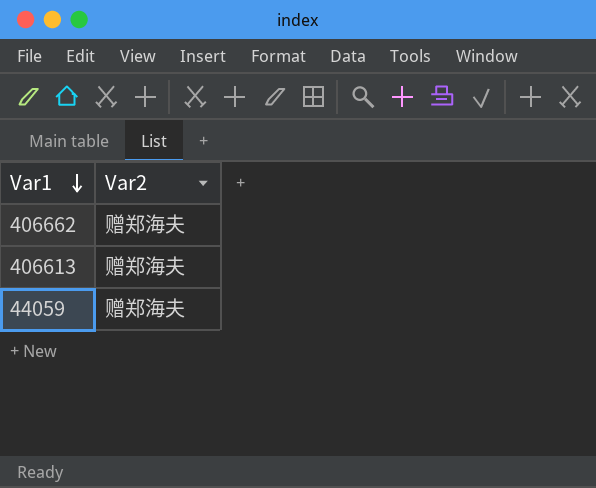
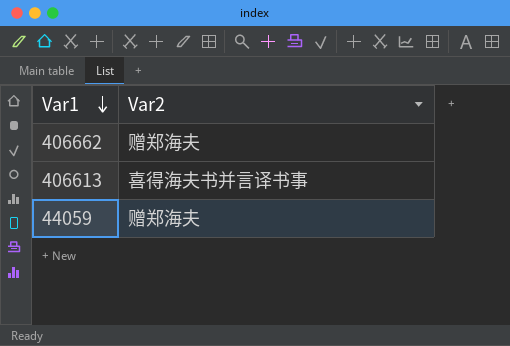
406613 | Var2: 赠郑海夫 -> 喜得海夫书并言译书事

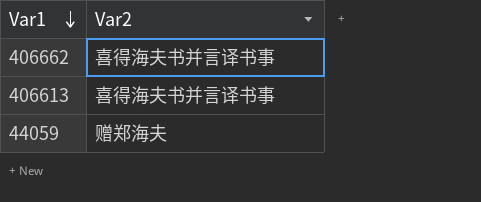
406662 | Var2: 赠郑海夫 -> 喜得海夫书并言译书事

